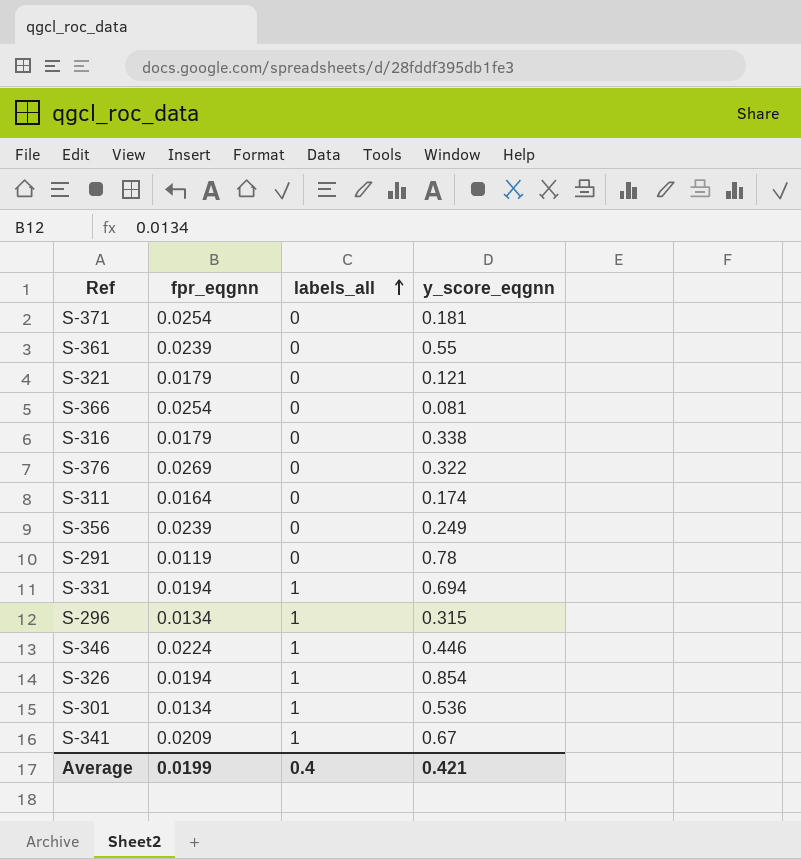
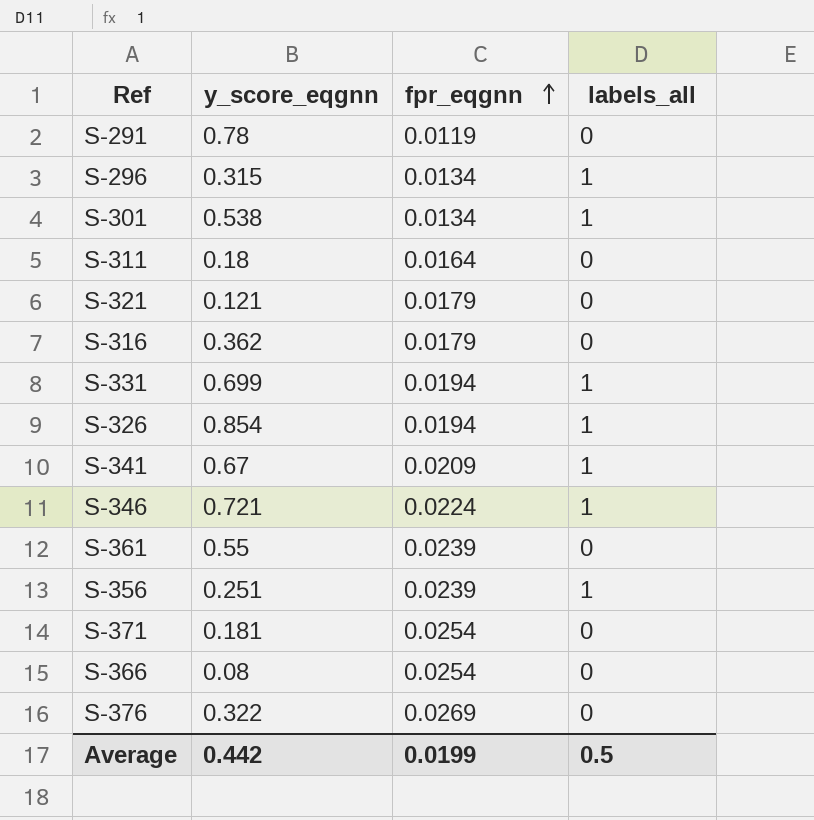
row order: labels_all ascending -> fpr_eqgnn ascending
column y_score_eqgnn | position: 4 -> 2
S-301 | y_score_eqgnn: 0.536 -> 0.538
S-311 | y_score_eqgnn: 0.174 -> 0.18
S-316 | y_score_eqgnn: 0.338 -> 0.362
S-331 | y_score_eqgnn: 0.694 -> 0.699
S-346 | y_score_eqgnn: 0.446 -> 0.721
S-356 | y_score_eqgnn: 0.249 -> 0.251
S-356 | labels_all: 0 -> 1
S-366 | y_score_eqgnn: 0.081 -> 0.08
Average | y_score_eqgnn: 0.421 -> 0.442
Average | labels_all: 0.4 -> 0.5

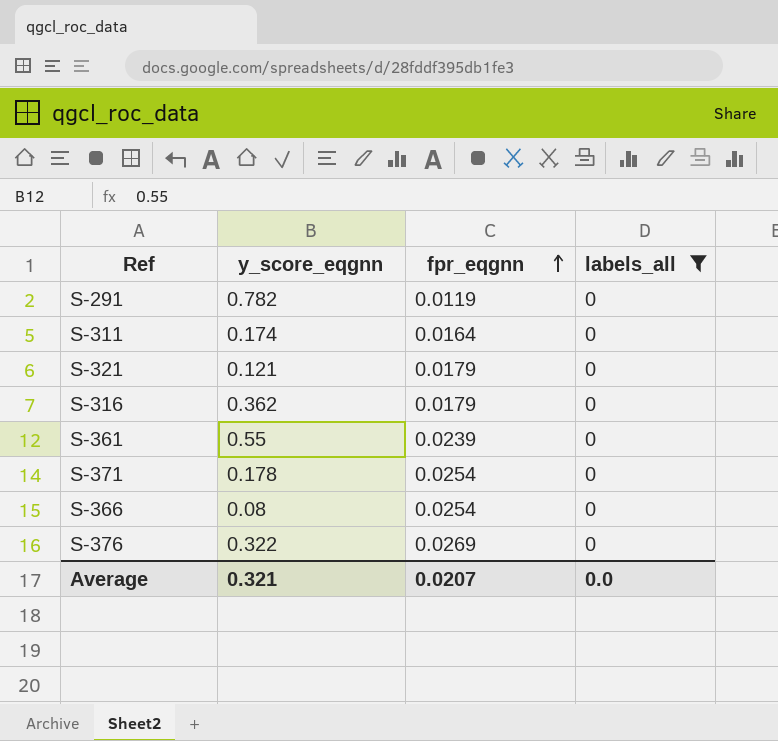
filter: none -> labels_all = 0
S-291 | y_score_eqgnn: 0.78 -> 0.782
S-311 | y_score_eqgnn: 0.18 -> 0.174
S-371 | y_score_eqgnn: 0.181 -> 0.178
Average | y_score_eqgnn: 0.442 -> 0.321
Average | fpr_eqgnn: 0.0199 -> 0.0207
Average | labels_all: 0.5 -> 0.0

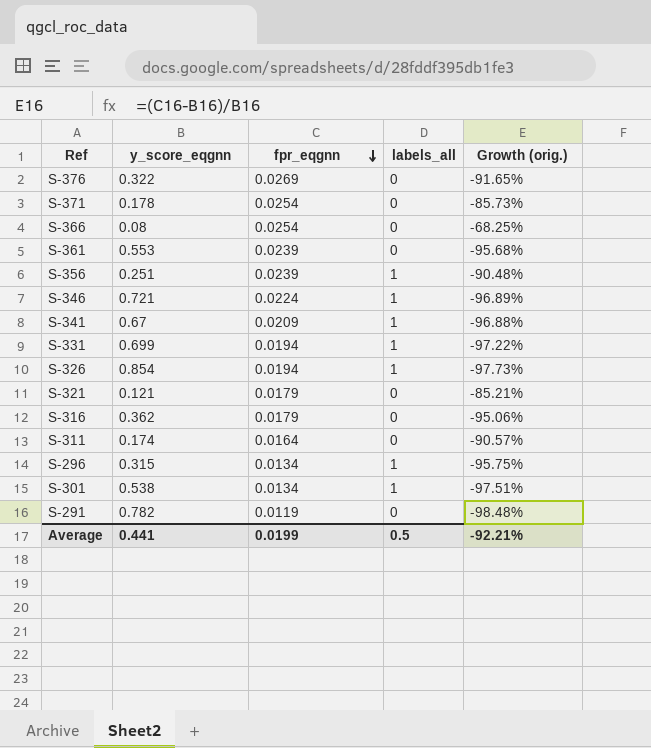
filter: labels_all = 0 -> none
row order: fpr_eqgnn ascending -> fpr_eqgnn descending
column Growth (orig.) | formula: none -> ([fpr_eqgnn] - [y_score_eqgnn]) / [y_score_eqgnn]
S-361 | y_score_eqgnn: 0.55 -> 0.553
Average | y_score_eqgnn: 0.321 -> 0.441
Average | fpr_eqgnn: 0.0207 -> 0.0199
Average | labels_all: 0.0 -> 0.5

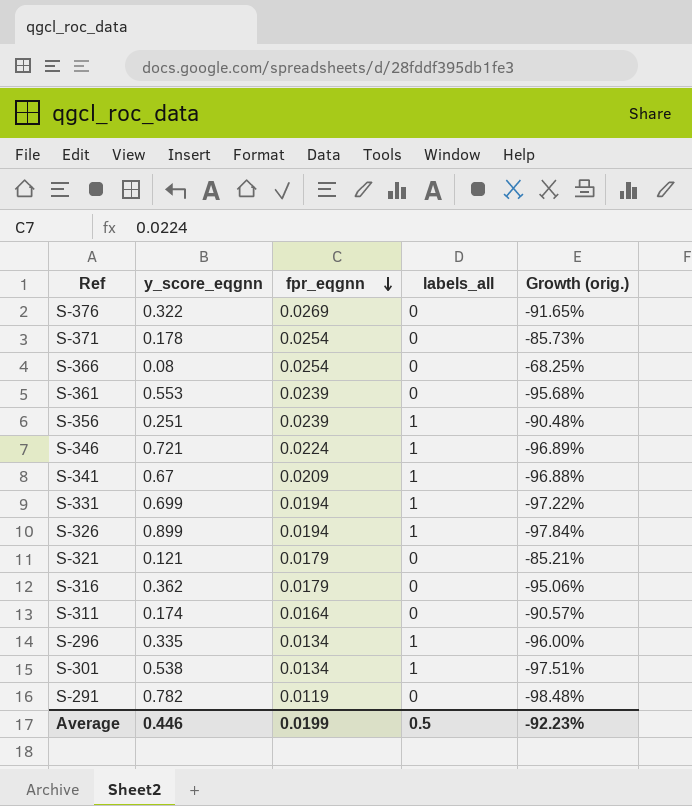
S-326 | y_score_eqgnn: 0.854 -> 0.899
S-326 | Growth (orig.): -97.73% -> -97.84%
S-296 | y_score_eqgnn: 0.315 -> 0.335
S-296 | Growth (orig.): -95.75% -> -96.00%
Average | y_score_eqgnn: 0.441 -> 0.446
Average | Growth (orig.): -92.21% -> -92.23%

